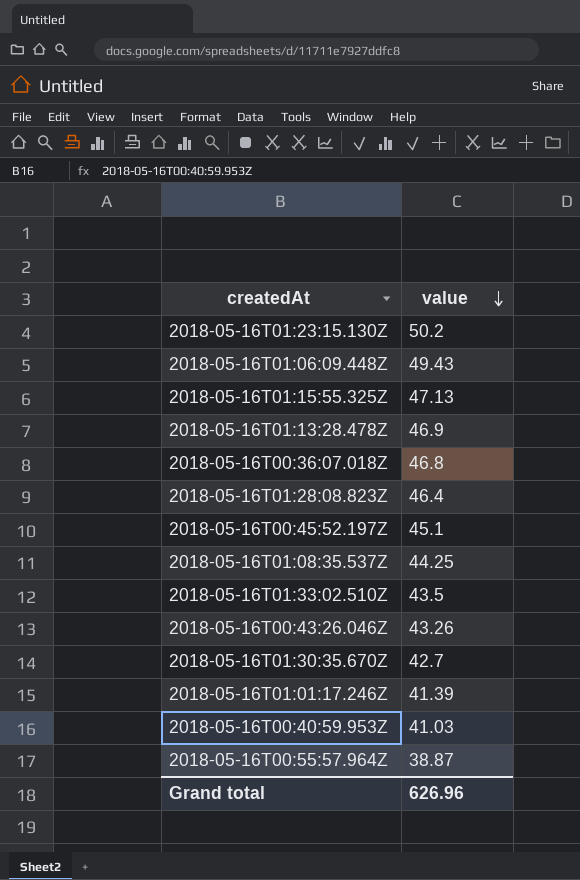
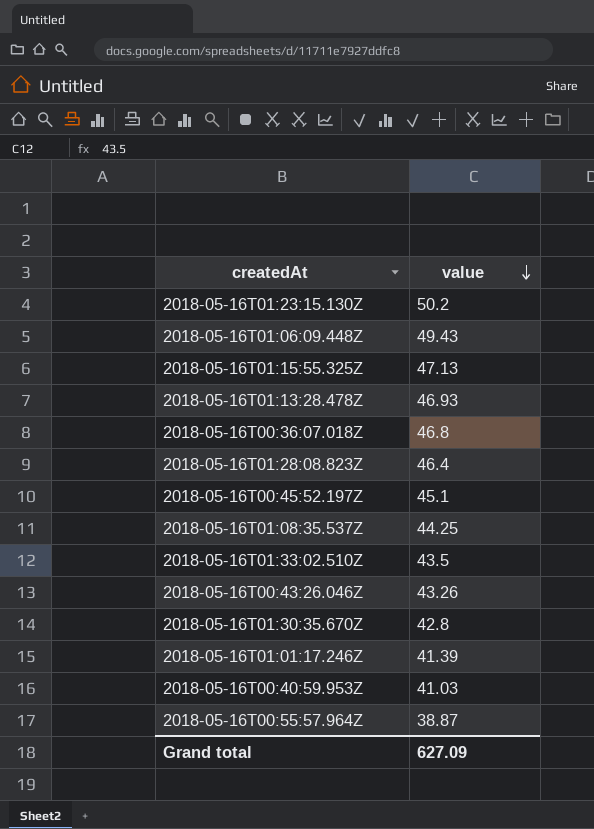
2018-05-16T01:13:28.478Z | value: 46.9 -> 46.93
2018-05-16T01:30:35.670Z | value: 42.7 -> 42.8
Grand total | value: 626.96 -> 627.09

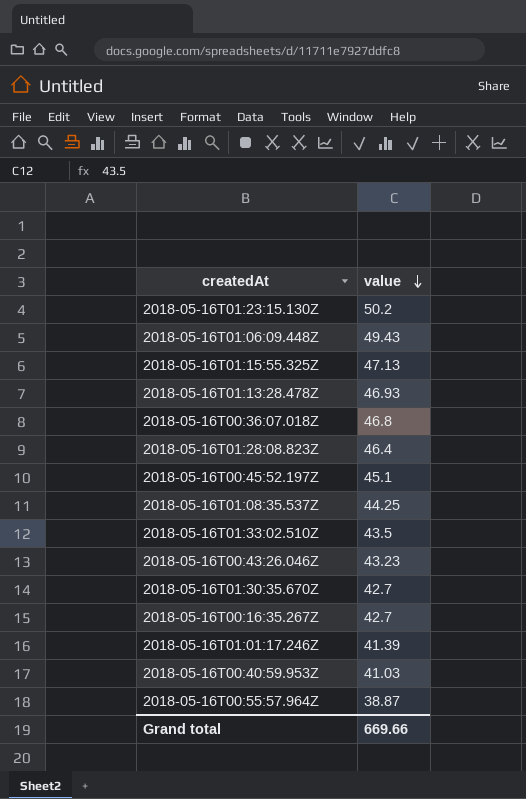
2018-05-16T00:43:26.046Z | value: 43.26 -> 43.23
2018-05-16T01:30:35.670Z | value: 42.8 -> 42.7
row 2018-05-16T00:16:35.267Z: none -> 42.7
Grand total | value: 627.09 -> 669.66

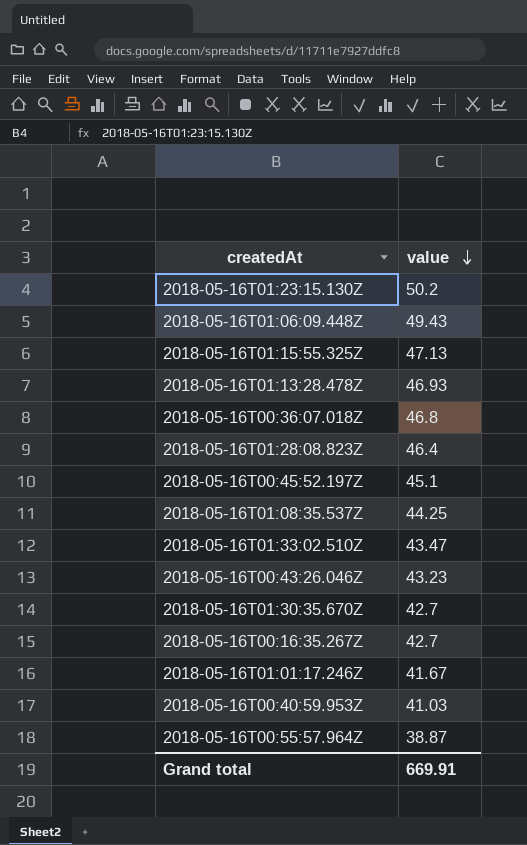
2018-05-16T01:33:02.510Z | value: 43.5 -> 43.47
2018-05-16T01:01:17.246Z | value: 41.39 -> 41.67
Grand total | value: 669.66 -> 669.91

